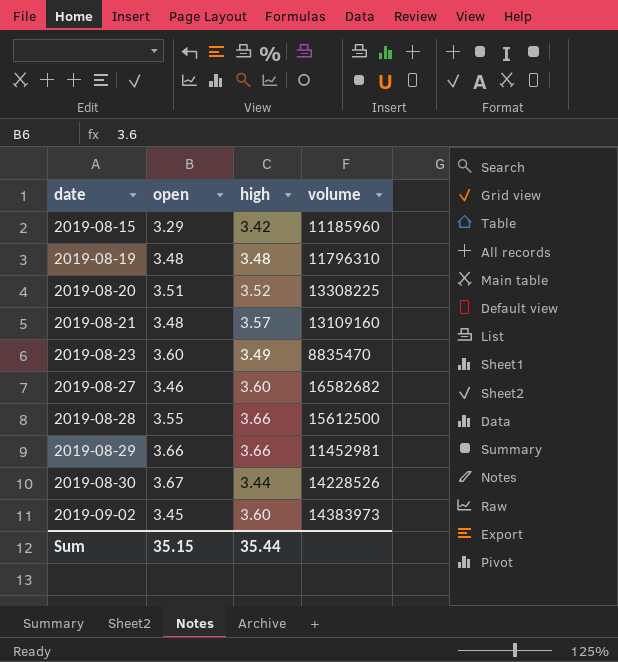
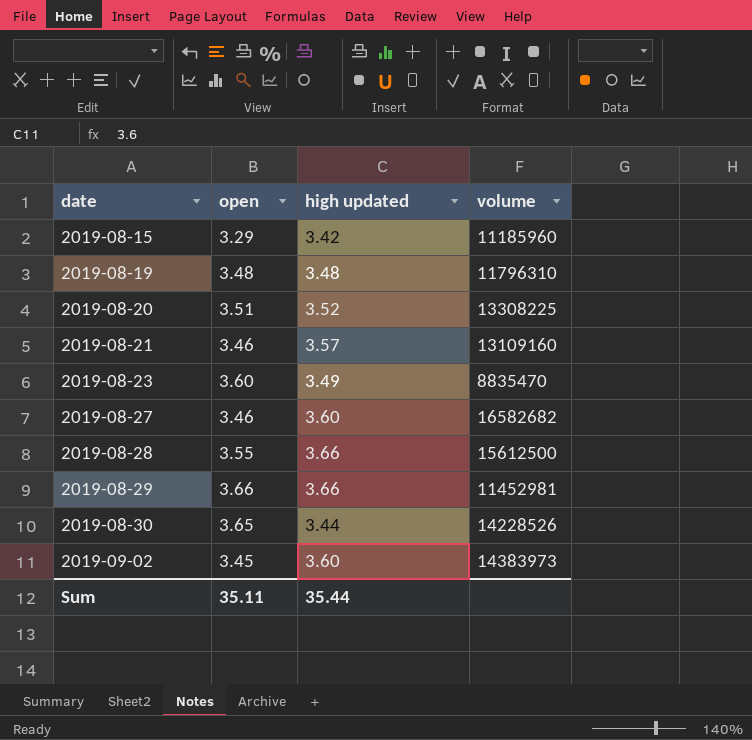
column name: high -> high updated
2019-08-21 | open: 3.48 -> 3.46
2019-08-30 | open: 3.67 -> 3.65
Sum | open: 35.15 -> 35.11

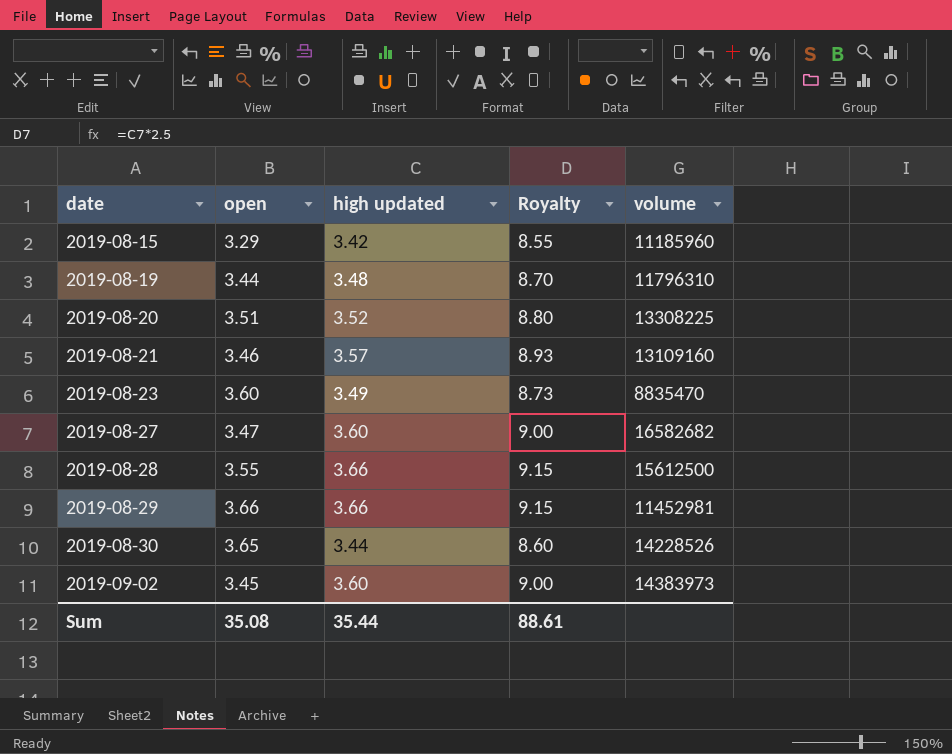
column Royalty | formula: none -> [high updated] * 2.5
2019-08-19 | open: 3.48 -> 3.44
2019-08-27 | open: 3.46 -> 3.47
Sum | open: 35.11 -> 35.08

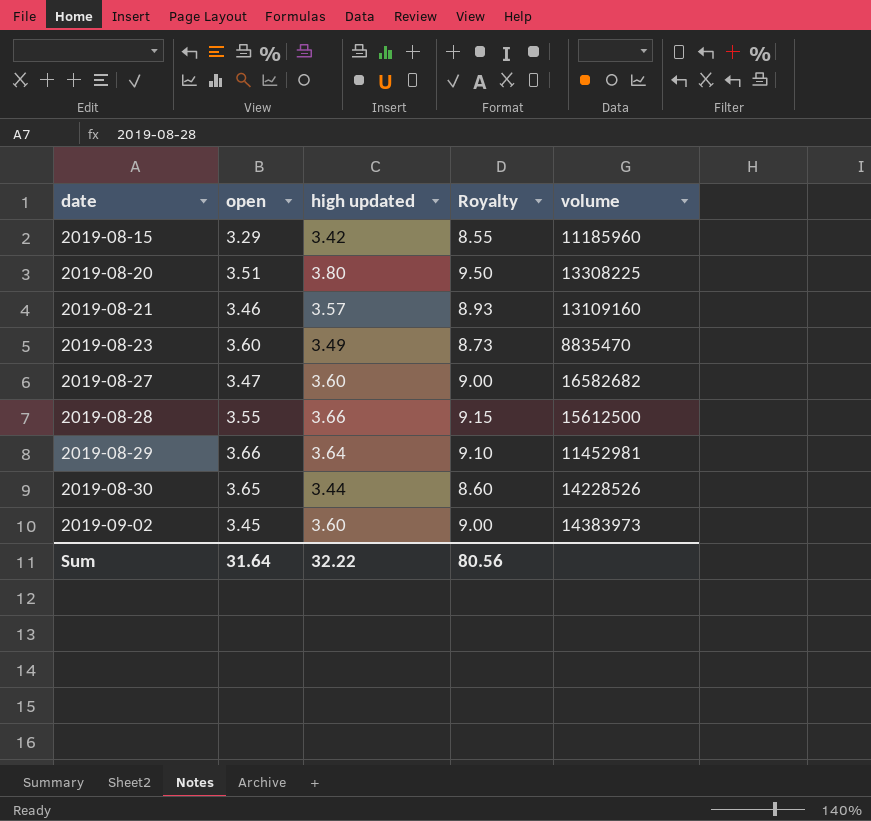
row 2019-08-19: 3.44 | 3.48 | 8.70 | 11796310 -> none
2019-08-20 | high updated: 3.52 -> 3.80
2019-08-20 | Royalty: 8.80 -> 9.50
2019-08-29 | high updated: 3.66 -> 3.64
2019-08-29 | Royalty: 9.15 -> 9.10
Sum | open: 35.08 -> 31.64
Sum | high updated: 35.44 -> 32.22
Sum | Royalty: 88.61 -> 80.56

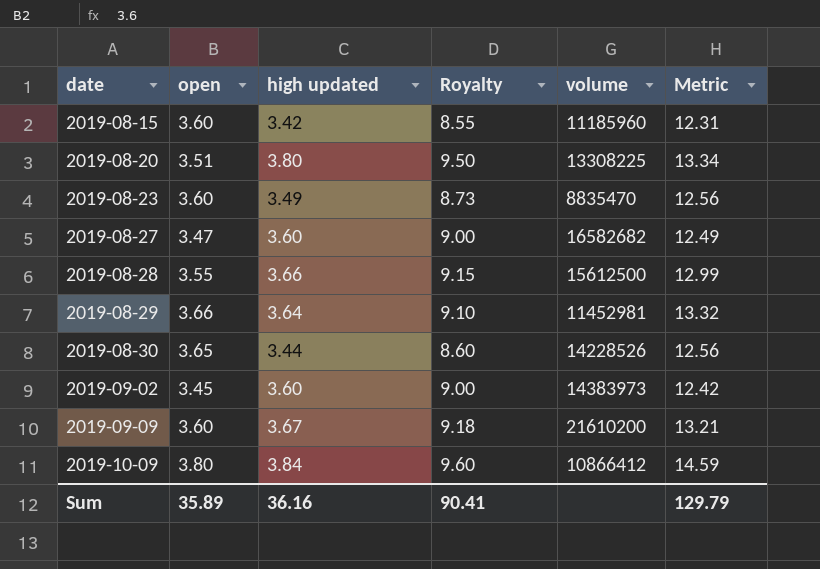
column Metric | formula: none -> [open] * [high updated]
row 2019-08-21: 3.46 | 3.57 | 8.93 | 13109160 -> none
2019-08-15 | open: 3.29 -> 3.60
row 2019-09-09: none -> 3.60 | 3.67 | 9.18 | 21610200 | 13.21
row 2019-10-09: none -> 3.80 | 3.84 | 9.60 | 10866412 | 14.59
Sum | open: 31.64 -> 35.89
Sum | high updated: 32.22 -> 36.16
Sum | Royalty: 80.56 -> 90.41

